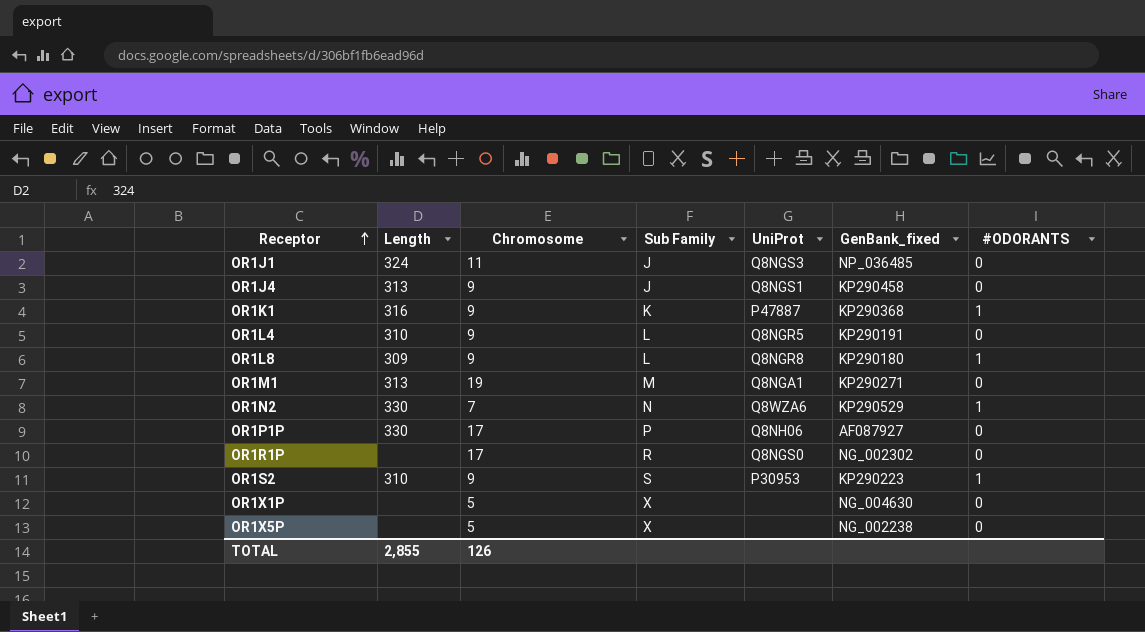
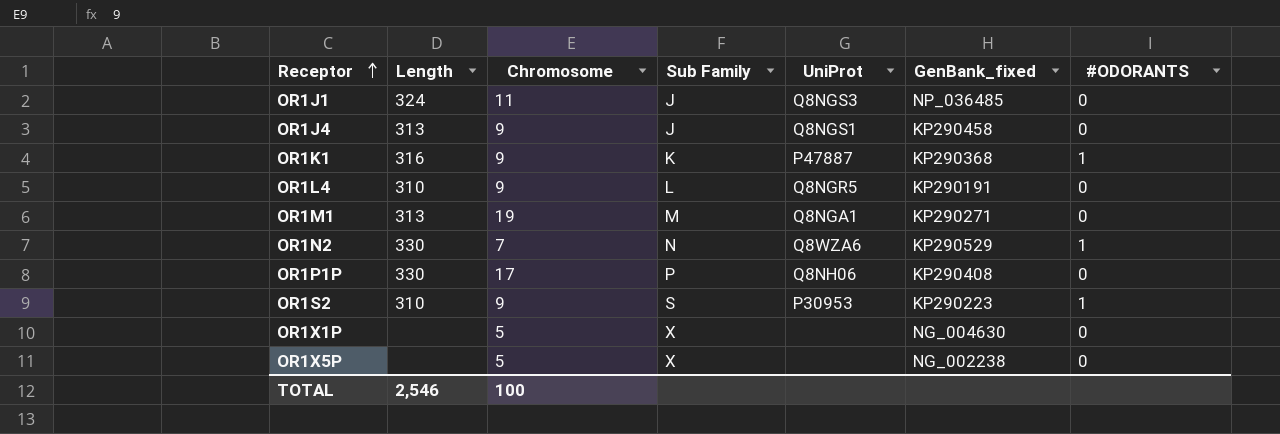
row OR1L8: 309 | 9 | L | Q8NGR8 | KP290180 | 1 -> none
row OR1R1P: none | 17 | R | Q8NGS0 | NG_002302 | 0 -> none
OR1P1P | GenBank_fixed: AF087927 -> KP290408
TOTAL | Length: 2,855 -> 2,546
TOTAL | Chromosome: 126 -> 100

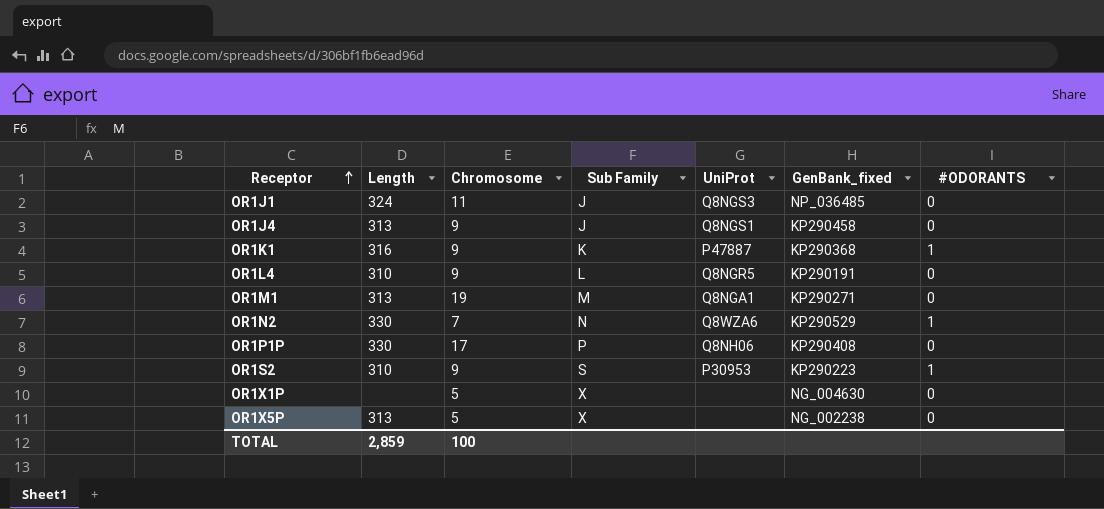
OR1X5P | Length: none -> 313
TOTAL | Length: 2,546 -> 2,859

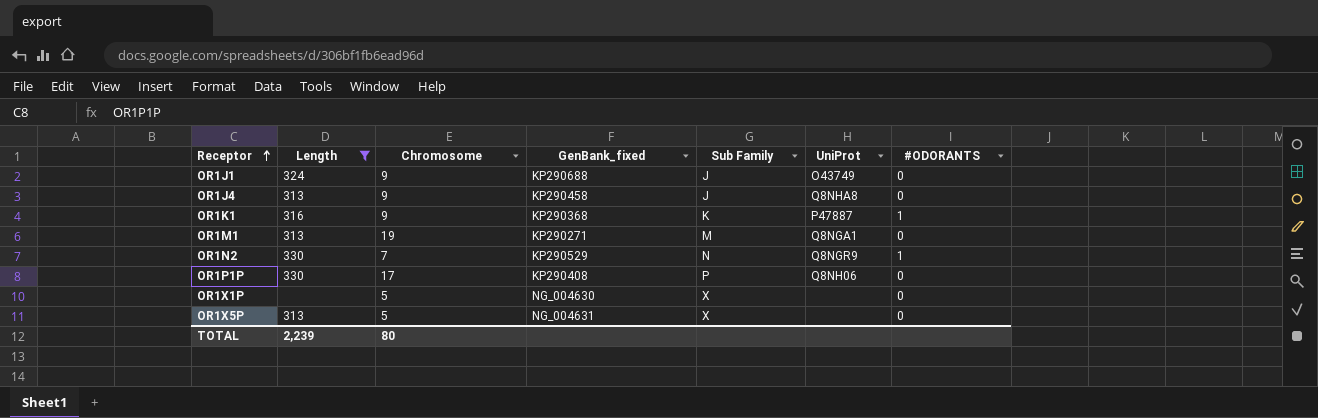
filter: none -> Length != 310
column GenBank_fixed | position: 6 -> 4
OR1J1 | Chromosome: 11 -> 9
OR1J1 | GenBank_fixed: NP_036485 -> KP290688
OR1J1 | UniProt: Q8NGS3 -> O43749
OR1J4 | UniProt: Q8NGS1 -> Q8NHA8
OR1N2 | UniProt: Q8WZA6 -> Q8NGR9
OR1X5P | GenBank_fixed: NG_002238 -> NG_004631
TOTAL | Length: 2,859 -> 2,239
TOTAL | Chromosome: 100 -> 80

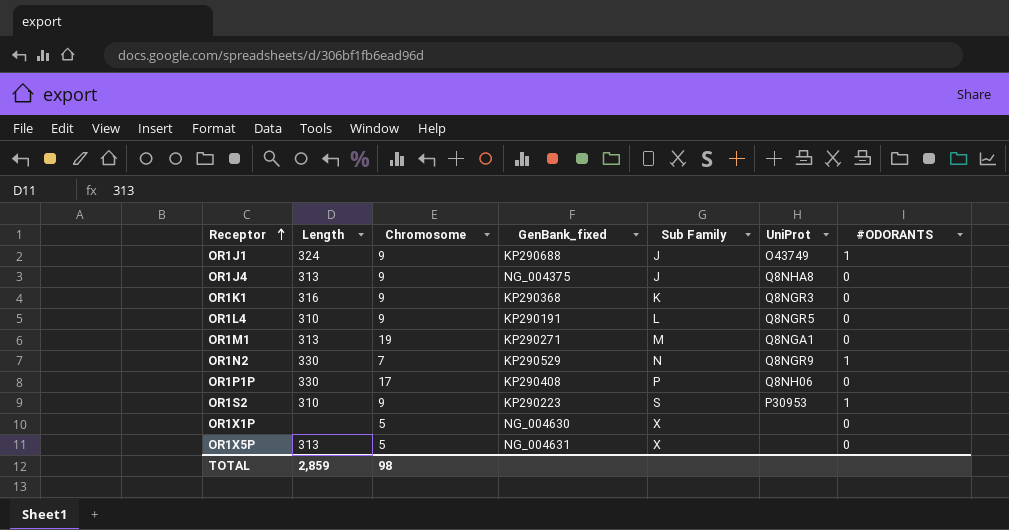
filter: Length != 310 -> none
OR1J1 | #ODORANTS: 0 -> 1
OR1J4 | GenBank_fixed: KP290458 -> NG_004375
OR1K1 | UniProt: P47887 -> Q8NGR3
OR1K1 | #ODORANTS: 1 -> 0
TOTAL | Length: 2,239 -> 2,859
TOTAL | Chromosome: 80 -> 98

